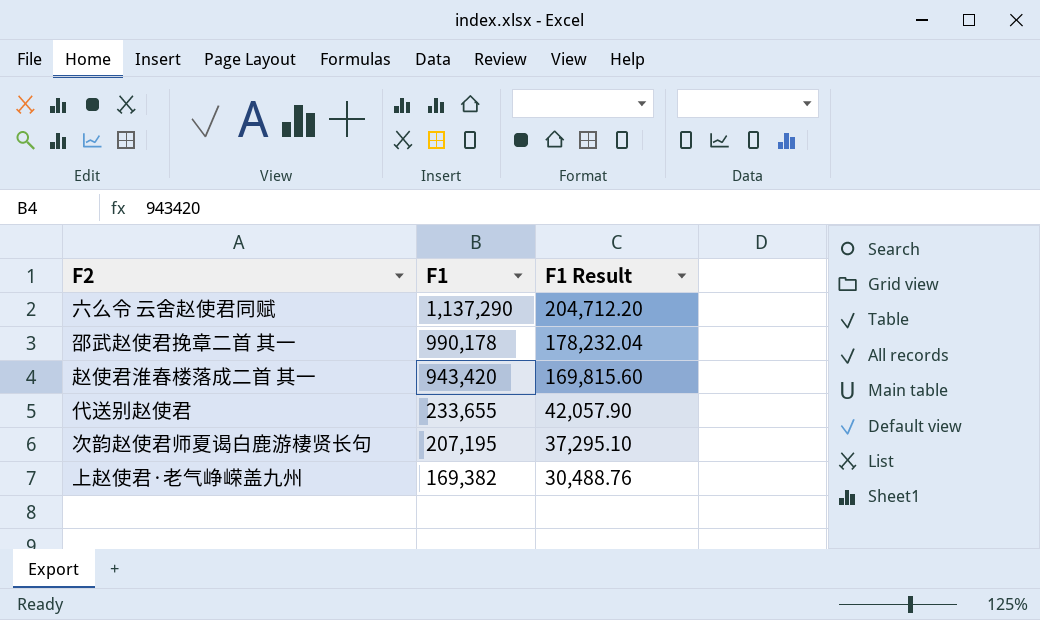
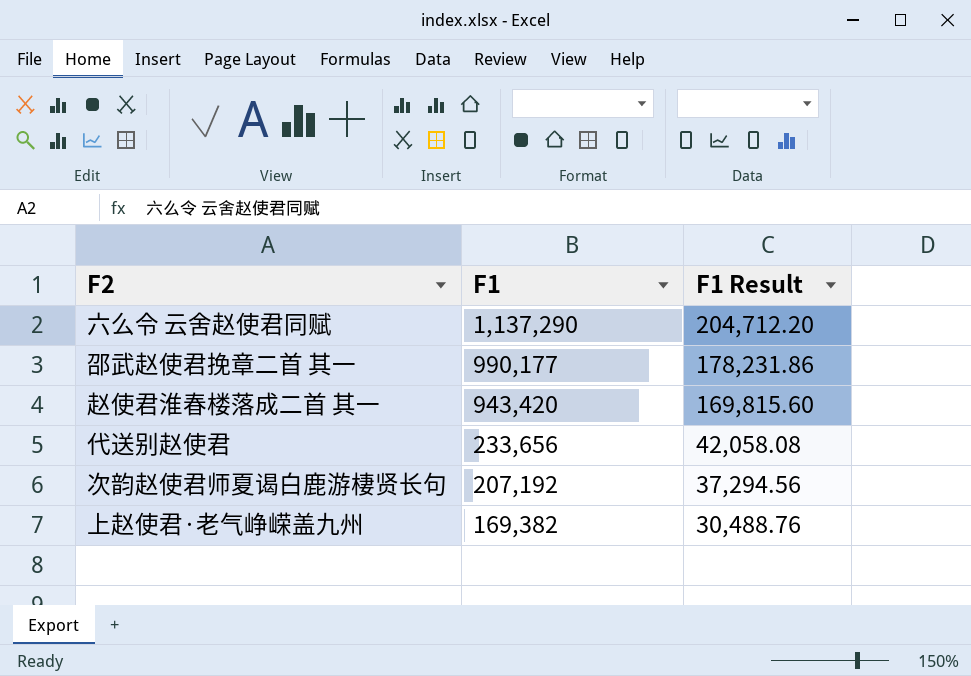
邵武赵使君挽章二首 其一 | F1: 990,178 -> 990,177
邵武赵使君挽章二首 其一 | F1 Result: 178,232.04 -> 178,231.86
代送别赵使君 | F1: 233,655 -> 233,656
代送别赵使君 | F1 Result: 42,057.90 -> 42,058.08
次韵赵使君师夏谒白鹿游棲贤长句 | F1: 207,195 -> 207,192
次韵赵使君师夏谒白鹿游棲贤长句 | F1 Result: 37,295.10 -> 37,294.56

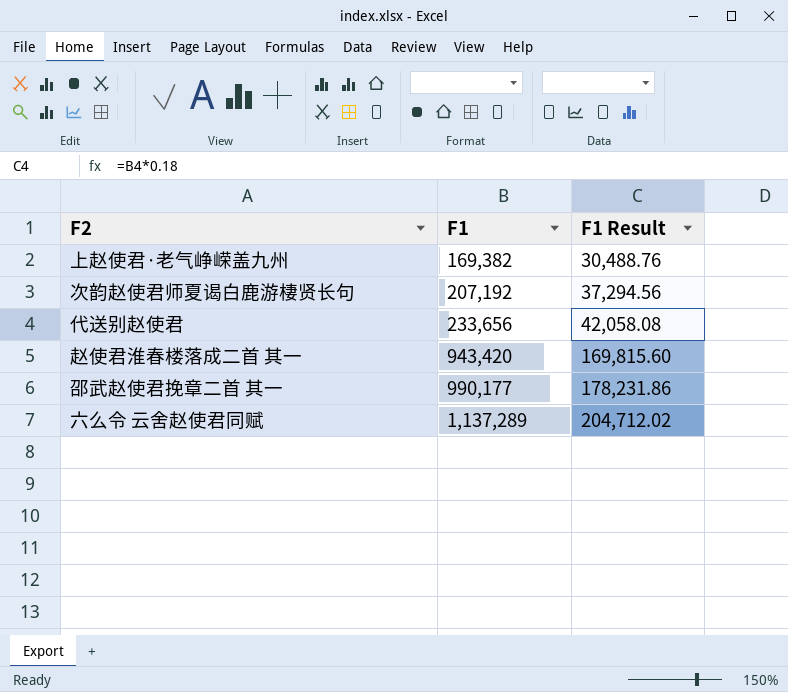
row order: F1 descending -> F1 ascending
六么令 云舍赵使君同赋 | F1: 1,137,290 -> 1,137,289
六么令 云舍赵使君同赋 | F1 Result: 204,712.20 -> 204,712.02

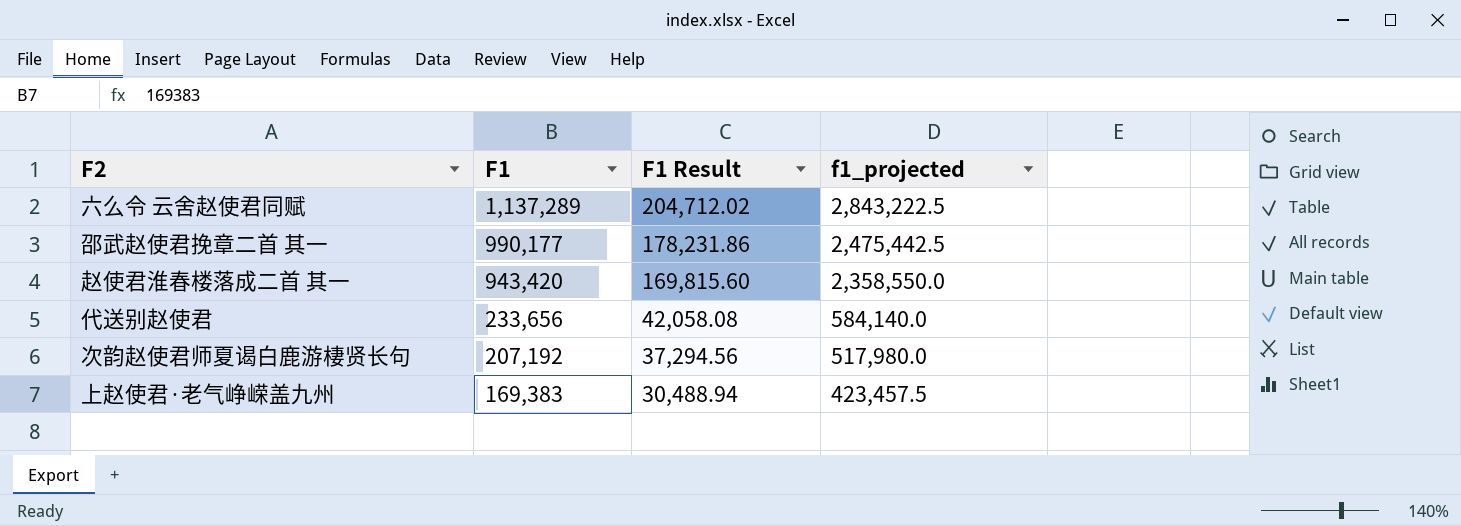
row order: F1 ascending -> F1 descending
column f1_projected | formula: none -> [F1] * 2.5
上赵使君·老气峥嵘盖九州 | F1: 169,382 -> 169,383
上赵使君·老气峥嵘盖九州 | F1 Result: 30,488.76 -> 30,488.94

